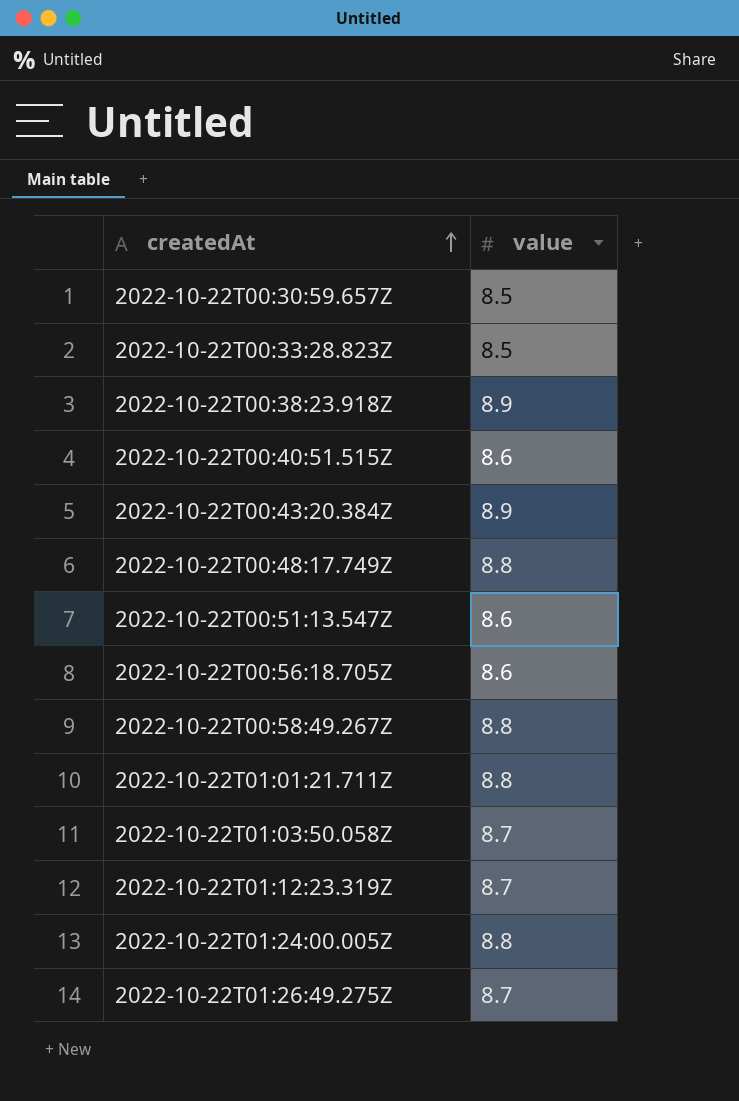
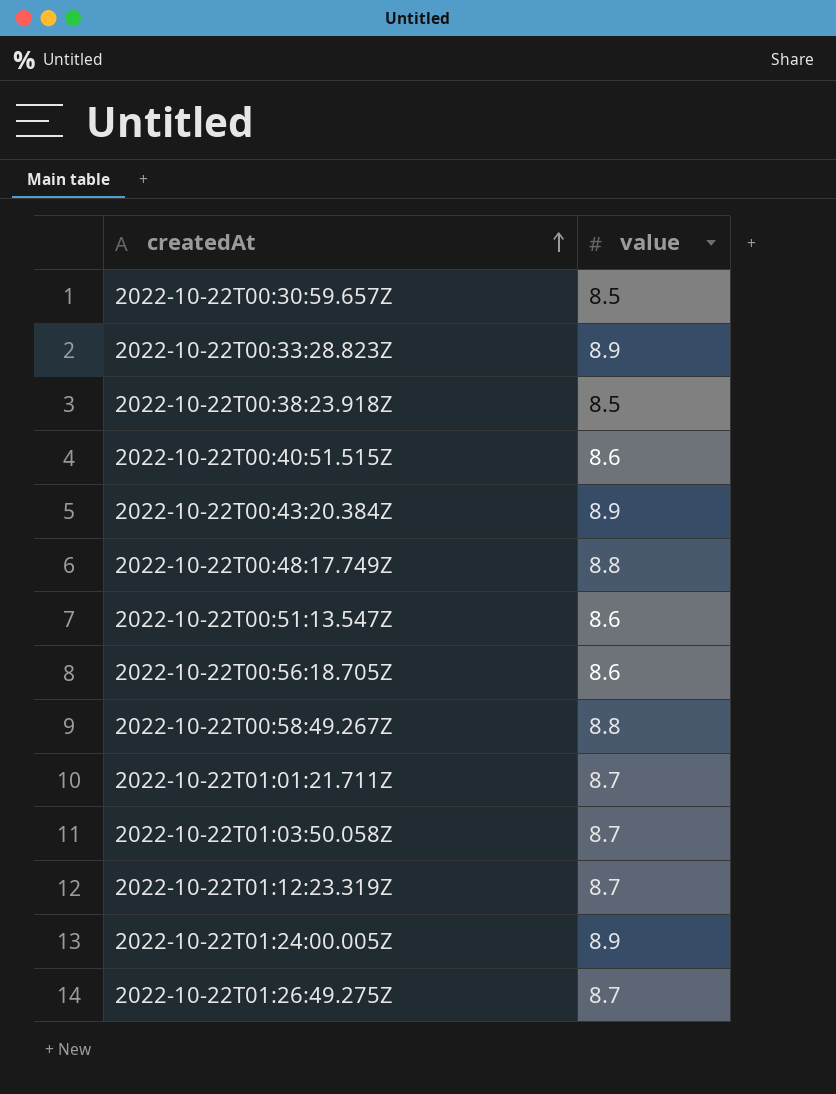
2022-10-22T00:33:28.823Z | value: 8.5 -> 8.9
2022-10-22T00:38:23.918Z | value: 8.9 -> 8.5
2022-10-22T01:01:21.711Z | value: 8.8 -> 8.7
2022-10-22T01:24:00.005Z | value: 8.8 -> 8.9

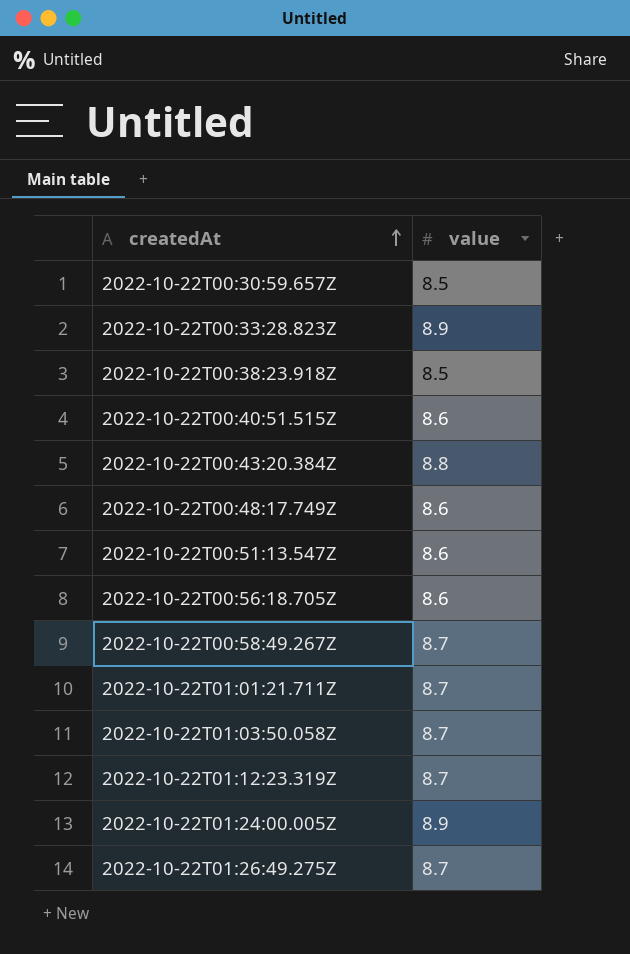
2022-10-22T00:43:20.384Z | value: 8.9 -> 8.8
2022-10-22T00:48:17.749Z | value: 8.8 -> 8.6
2022-10-22T00:58:49.267Z | value: 8.8 -> 8.7

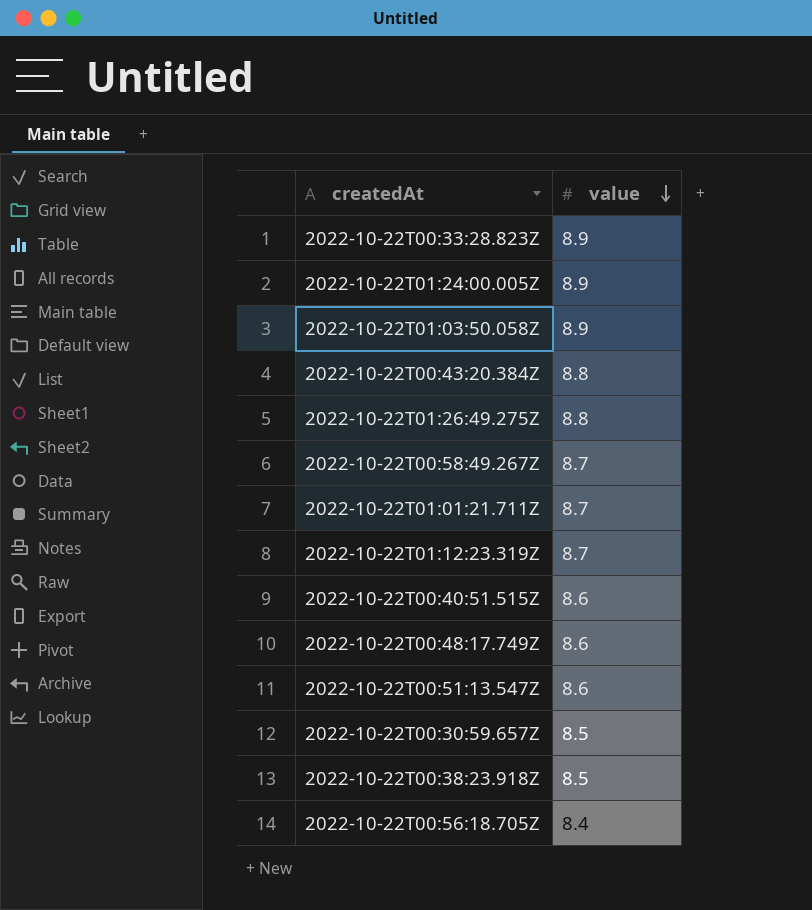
row order: createdAt ascending -> value descending
2022-10-22T01:03:50.058Z | value: 8.7 -> 8.9
2022-10-22T01:26:49.275Z | value: 8.7 -> 8.8
2022-10-22T00:56:18.705Z | value: 8.6 -> 8.4

